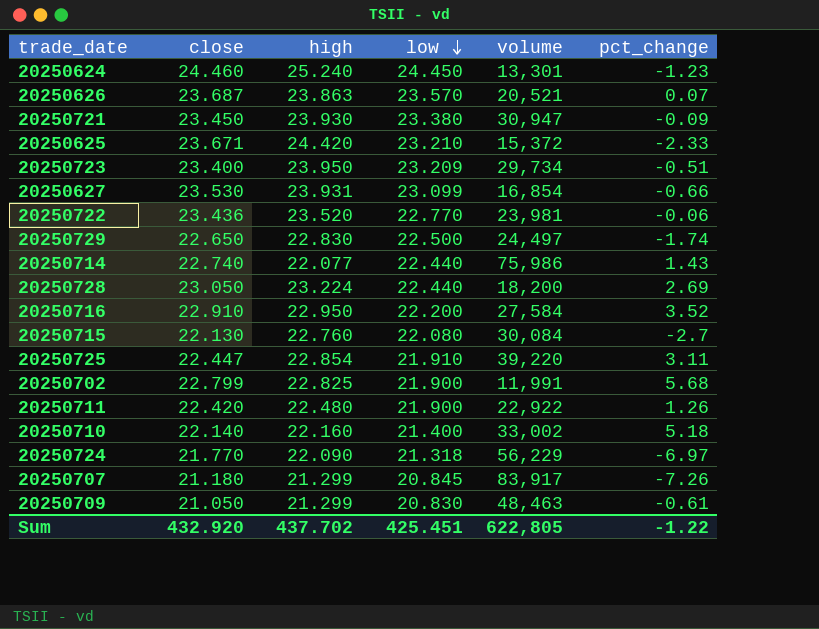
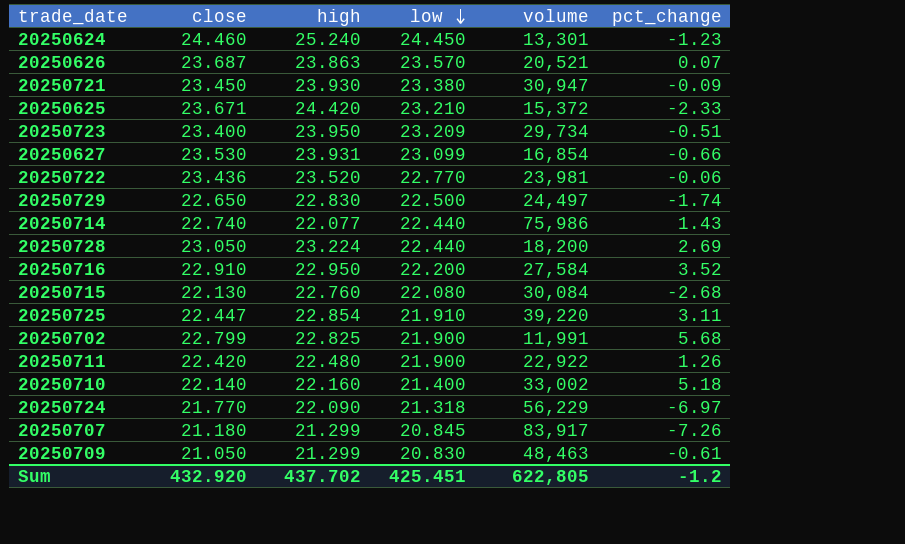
20250715 | pct_change: -2.7 -> -2.68
Sum | pct_change: -1.22 -> -1.2

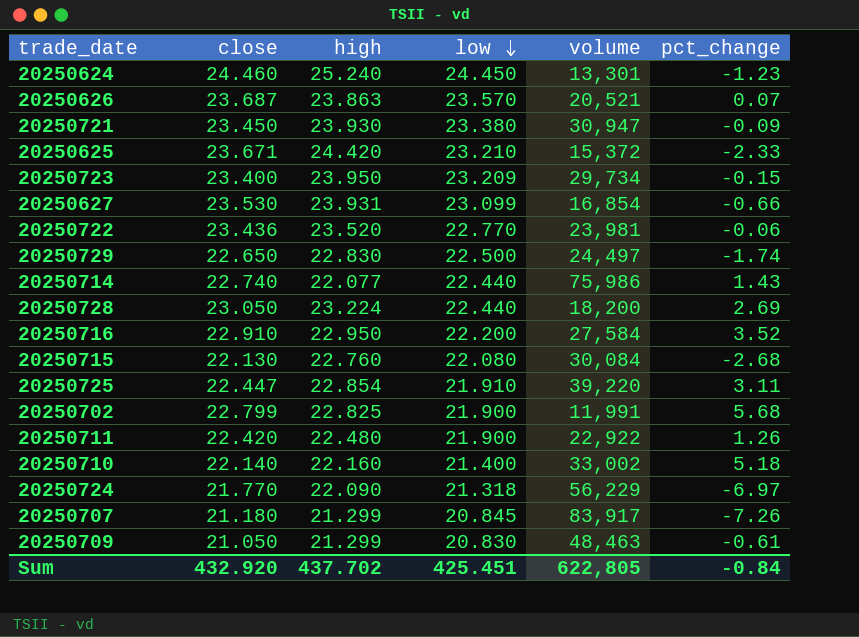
20250723 | pct_change: -0.51 -> -0.15
Sum | pct_change: -1.2 -> -0.84

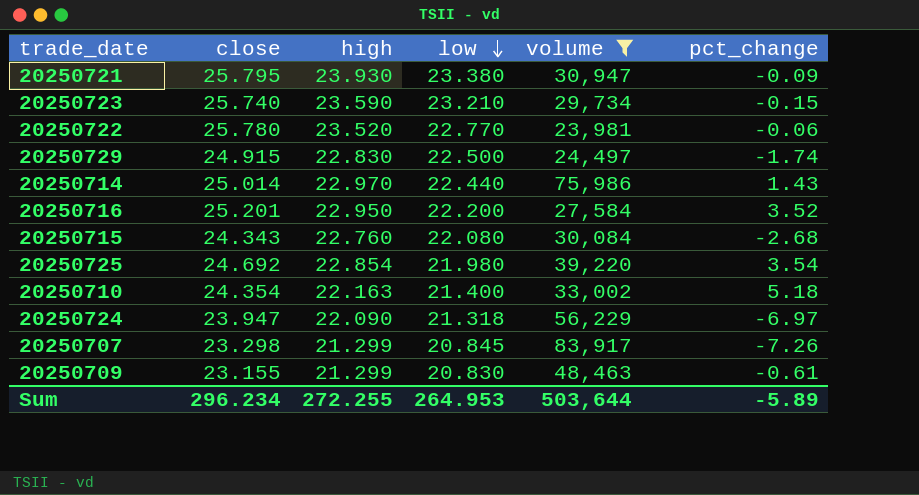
filter: none -> volume >= 23,981
20250721 | close: 23.450 -> 25.795
20250723 | close: 23.400 -> 25.740
20250723 | high: 23.950 -> 23.590
20250723 | low: 23.209 -> 23.210
20250722 | close: 23.436 -> 25.780
20250729 | close: 22.650 -> 24.915
20250714 | close: 22.740 -> 25.014
20250714 | high: 22.077 -> 22.970
20250716 | close: 22.910 -> 25.201
20250715 | close: 22.130 -> 24.343
20250725 | close: 22.447 -> 24.692
20250725 | low: 21.910 -> 21.980
20250725 | pct_change: 3.11 -> 3.54
20250710 | close: 22.140 -> 24.354
20250710 | high: 22.160 -> 22.163
20250724 | close: 21.770 -> 23.947
20250707 | close: 21.180 -> 23.298
20250709 | close: 21.050 -> 23.155
Sum | close: 432.920 -> 296.234
Sum | high: 437.702 -> 272.255
Sum | low: 425.451 -> 264.953
Sum | volume: 622,805 -> 503,644
Sum | pct_change: -0.84 -> -5.89

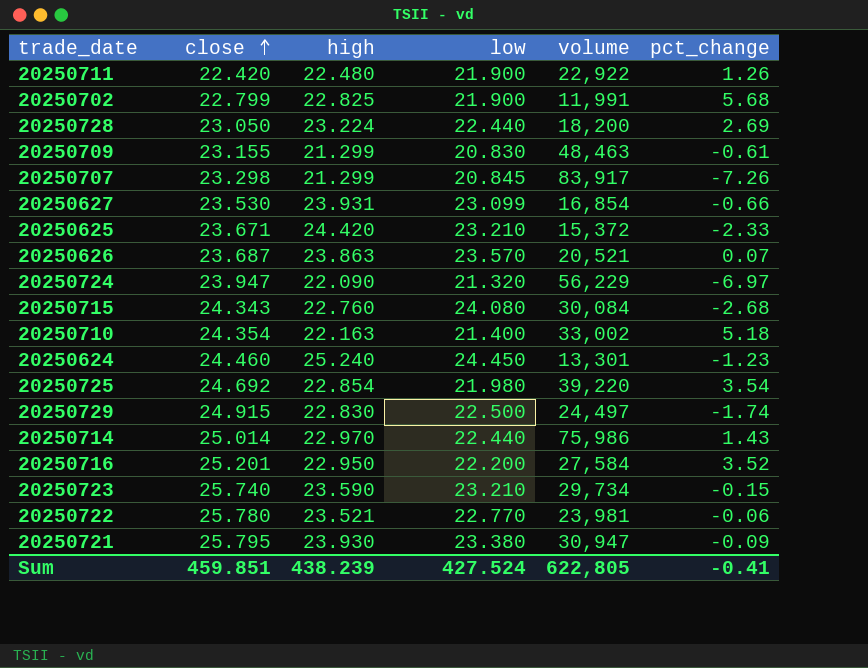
filter: volume >= 23,981 -> none
row order: low descending -> close ascending
20250724 | low: 21.318 -> 21.320
20250715 | low: 22.080 -> 24.080
20250722 | high: 23.520 -> 23.521
Sum | close: 296.234 -> 459.851
Sum | high: 272.255 -> 438.239
Sum | low: 264.953 -> 427.524
Sum | volume: 503,644 -> 622,805
Sum | pct_change: -5.89 -> -0.41

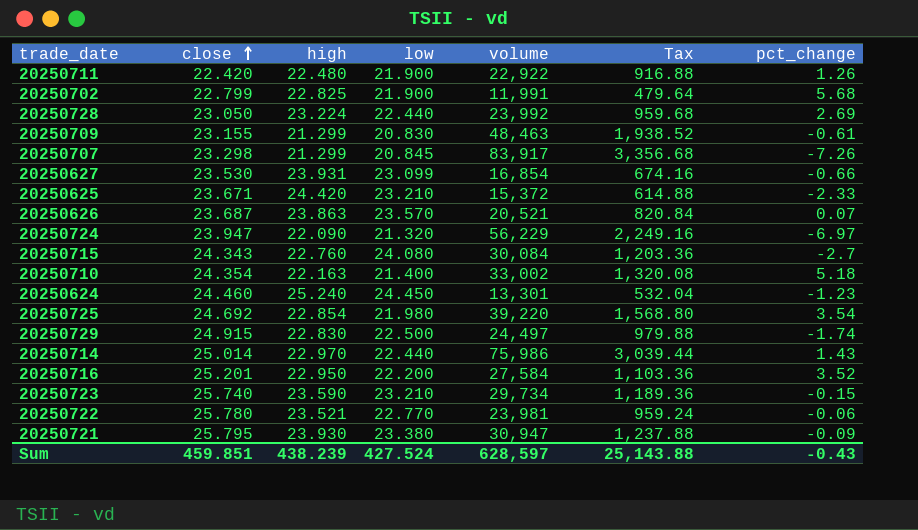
column Tax | formula: none -> [volume] * 0.04
20250728 | volume: 18,200 -> 23,992
20250715 | pct_change: -2.68 -> -2.7
Sum | volume: 622,805 -> 628,597
Sum | pct_change: -0.41 -> -0.43

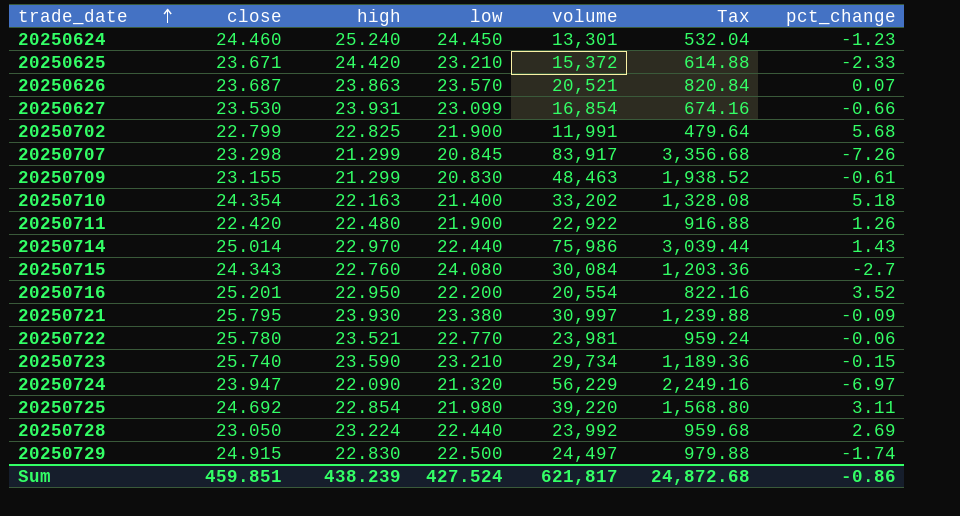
row order: close ascending -> trade_date ascending
20250710 | volume: 33,002 -> 33,202
20250710 | Tax: 1,320.08 -> 1,328.08
20250716 | volume: 27,584 -> 20,554
20250716 | Tax: 1,103.36 -> 822.16
20250721 | volume: 30,947 -> 30,997
20250721 | Tax: 1,237.88 -> 1,239.88
20250725 | pct_change: 3.54 -> 3.11
Sum | volume: 628,597 -> 621,817
Sum | Tax: 25,143.88 -> 24,872.68
Sum | pct_change: -0.43 -> -0.86

